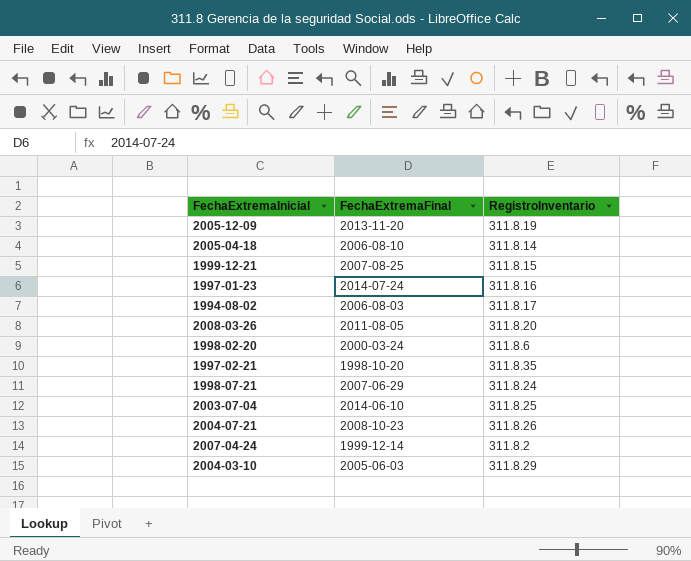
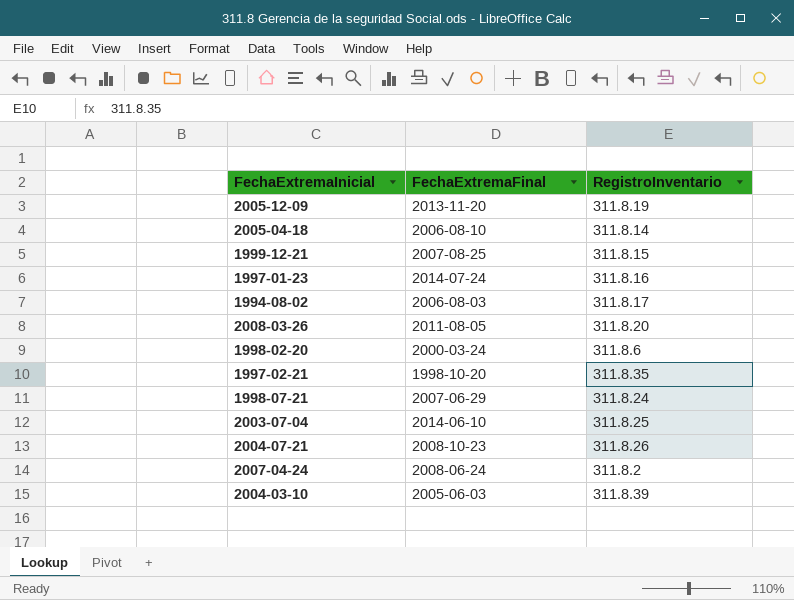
2007-04-24 | FechaExtremaFinal: 1999-12-14 -> 2008-06-24
2004-03-10 | RegistroInventario: 311.8.29 -> 311.8.39

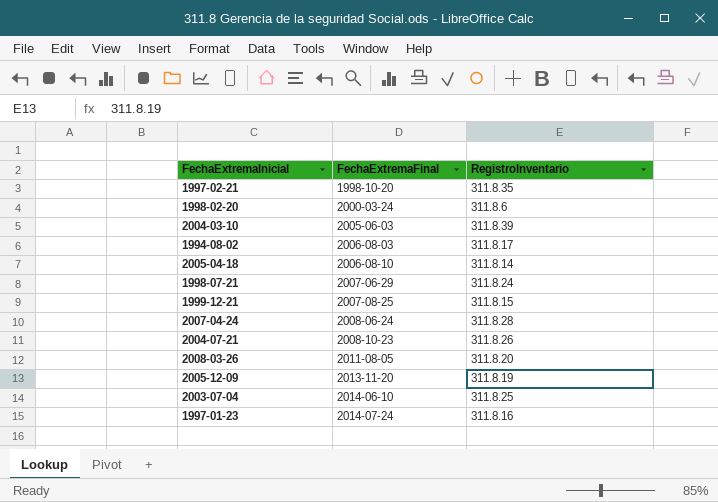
row order: none -> FechaExtremaFinal ascending
2007-04-24 | RegistroInventario: 311.8.2 -> 311.8.28

